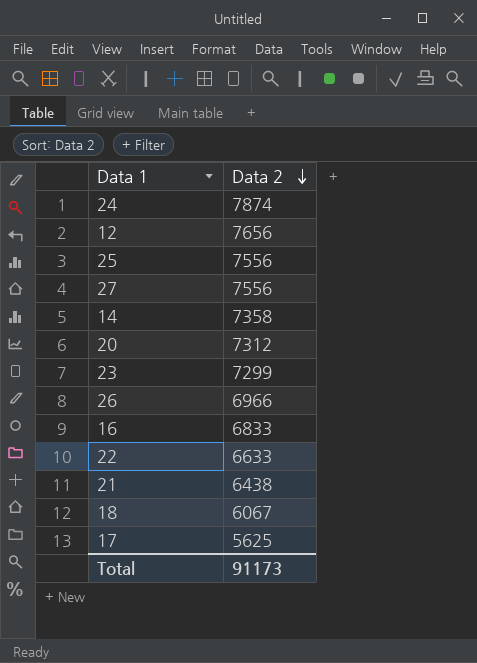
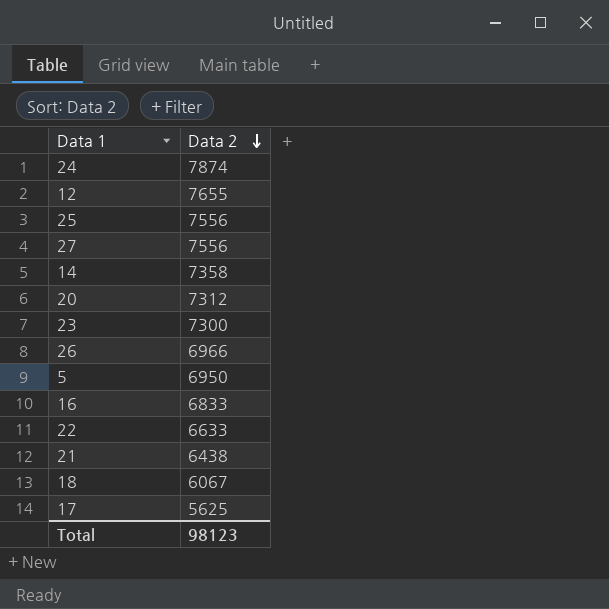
12 | Data 2: 7656 -> 7655
23 | Data 2: 7299 -> 7300
row 5: none -> 6950
Total | Data 2: 91173 -> 98123

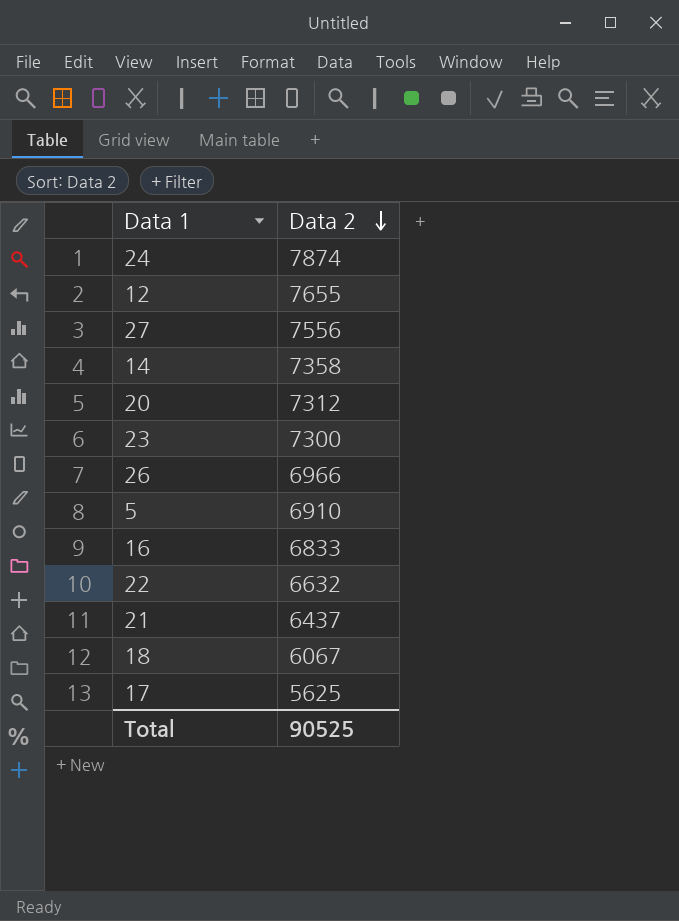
row 25: 7556 -> none
5 | Data 2: 6950 -> 6910
22 | Data 2: 6633 -> 6632
21 | Data 2: 6438 -> 6437
Total | Data 2: 98123 -> 90525

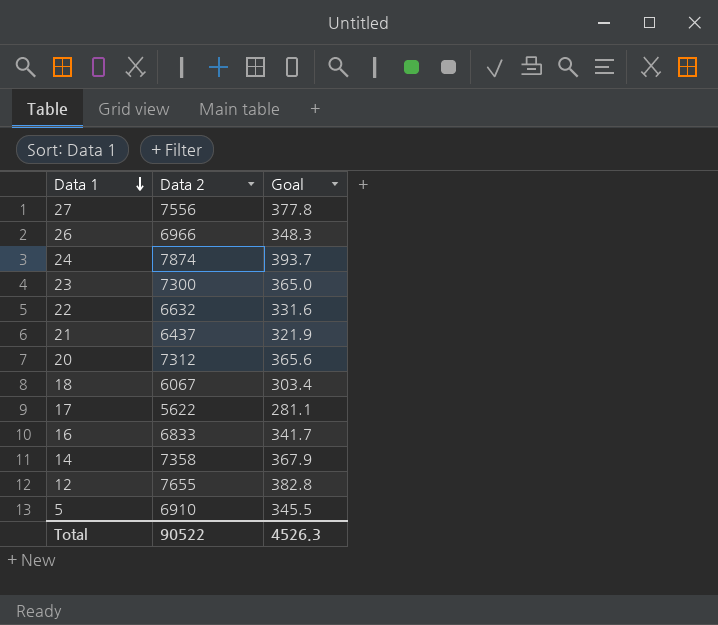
row order: Data 2 descending -> Data 1 descending
column Goal | formula: none -> [Data 2] * 0.05
17 | Data 2: 5625 -> 5622
Total | Data 2: 90525 -> 90522

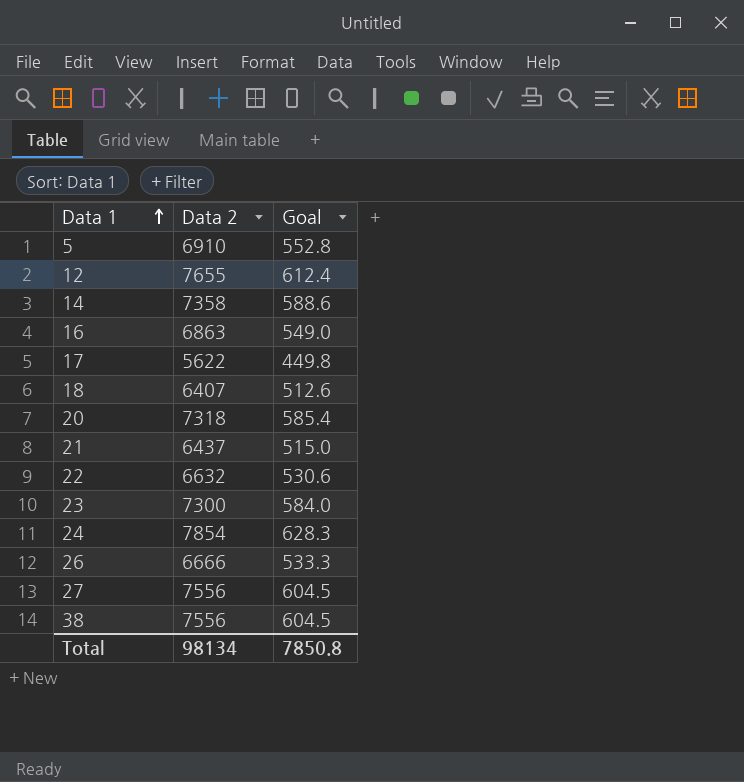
row order: Data 1 descending -> Data 1 ascending
column Goal | formula: [Data 2] * 0.05 -> [Data 2] * 0.08
16 | Data 2: 6833 -> 6863
18 | Data 2: 6067 -> 6407
20 | Data 2: 7312 -> 7318
24 | Data 2: 7874 -> 7854
26 | Data 2: 6966 -> 6666
row 38: none -> 7556 | 604.5
Total | Data 2: 90522 -> 98134
Total | Goal: 4526.3 -> 7850.8

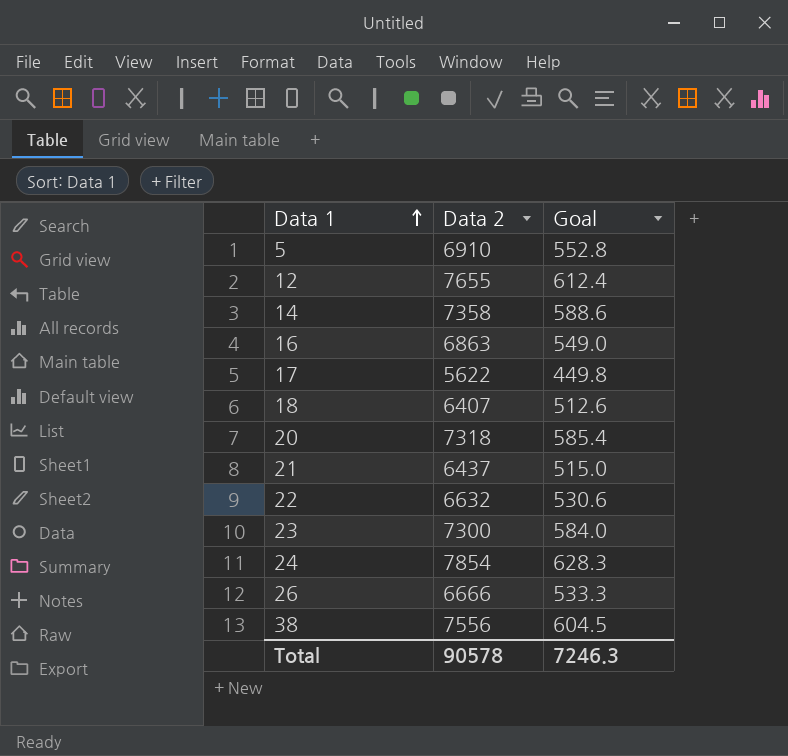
row 27: 7556 | 604.5 -> none
Total | Data 2: 98134 -> 90578
Total | Goal: 7850.8 -> 7246.3

